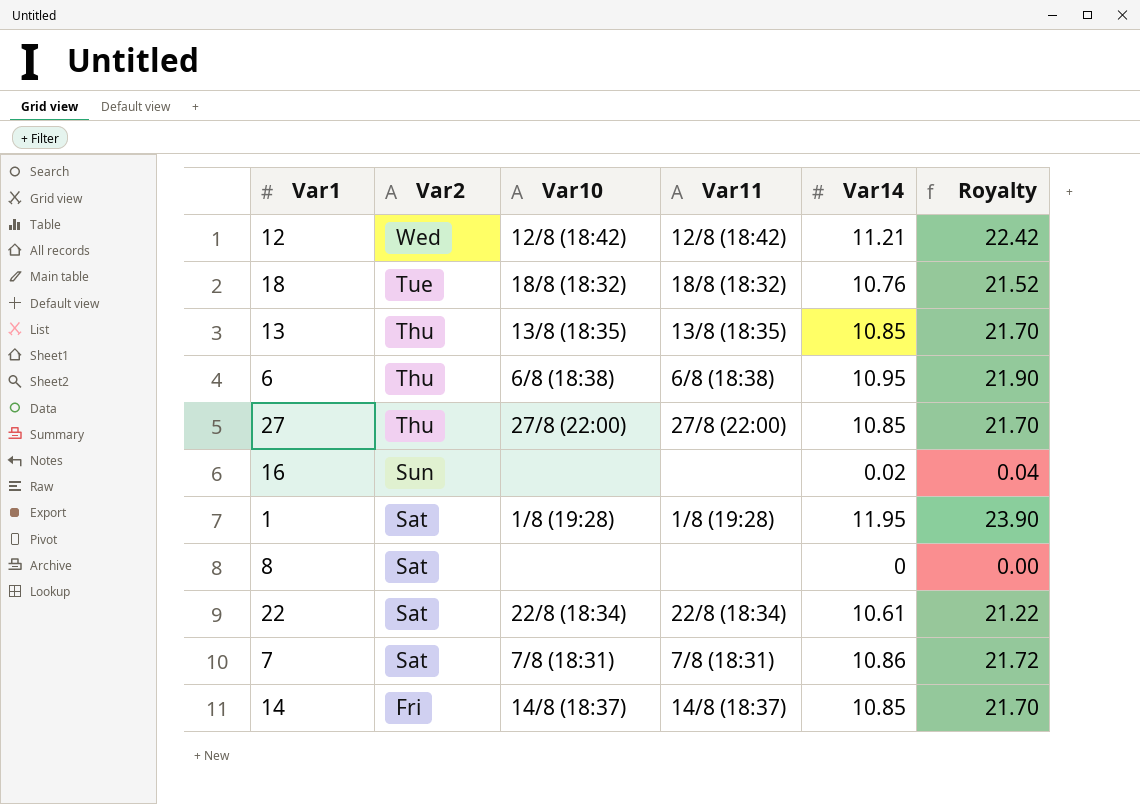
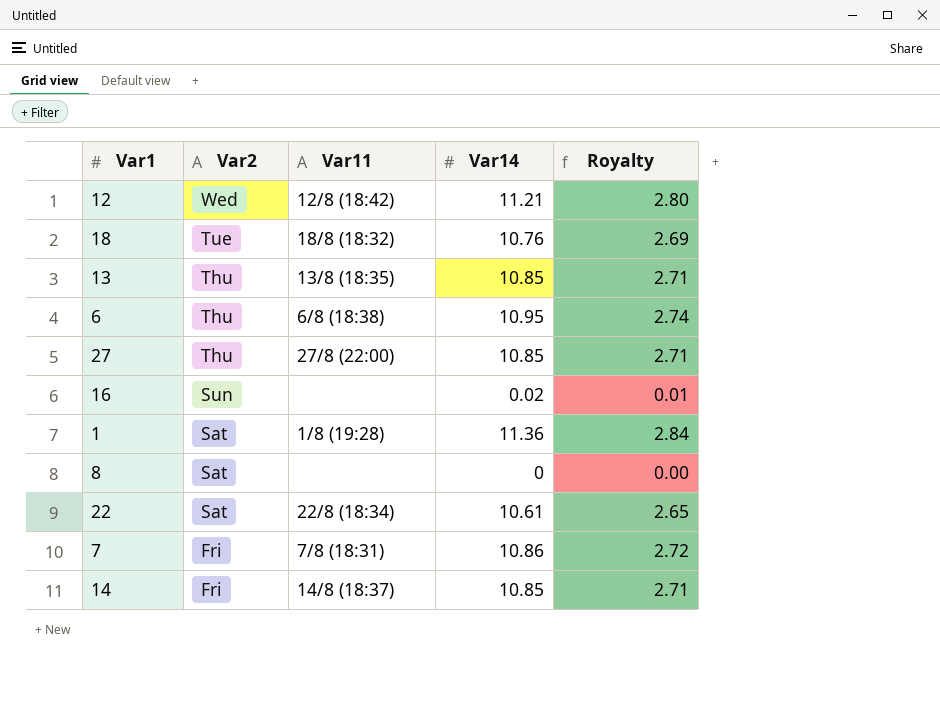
column Var10 | position: 3 -> none
column Royalty | formula: [Var14] * 2 -> [Var14] * 0.25
1 | Var14: 11.95 -> 11.36
7 | Var2: Sat -> Fri

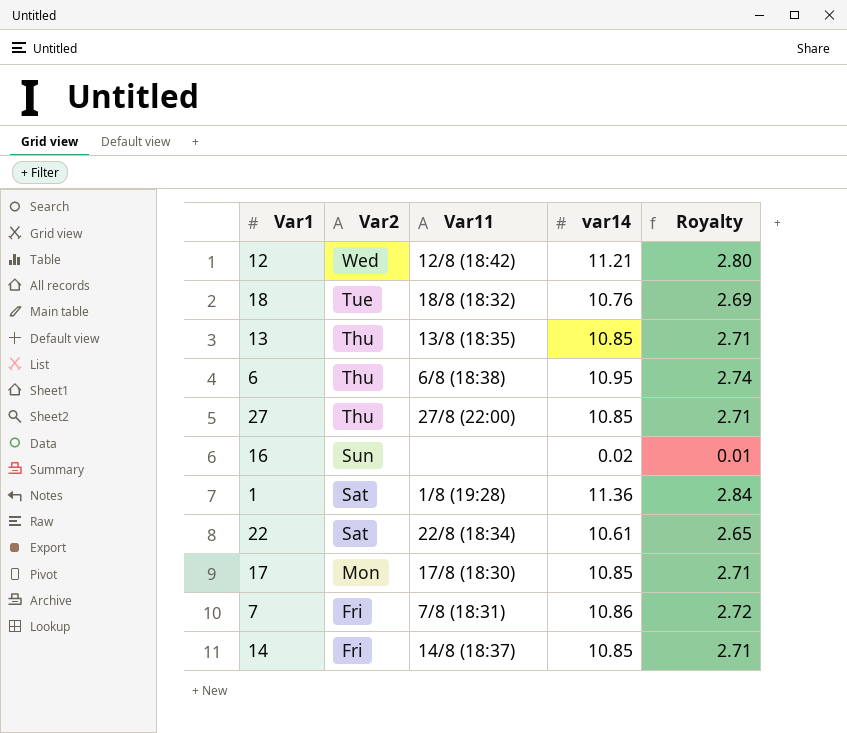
column name: Var14 -> var14
row 8: Sat | none | 0 | 0.00 -> none
row 17: none -> Mon | 17/8 (18:30) | 10.85 | 2.71

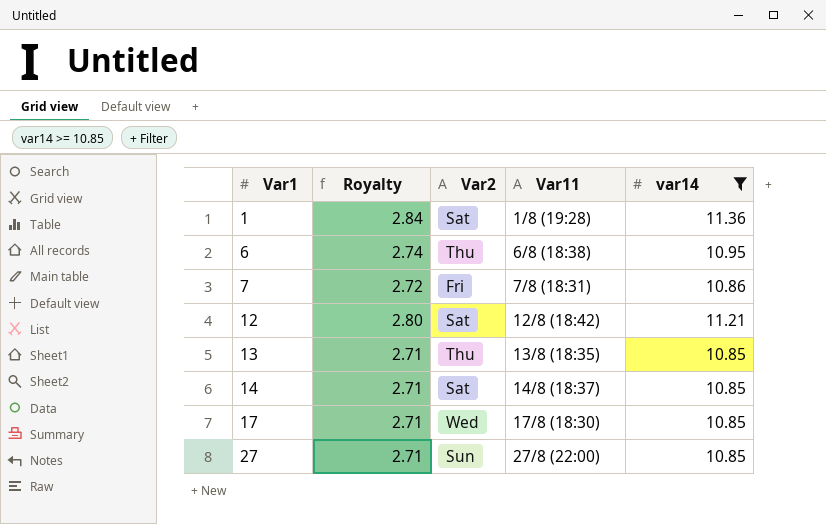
filter: none -> var14 >= 10.85
row order: Var2 descending -> Var1 ascending
column Royalty | position: 5 -> 2
12 | Var2: Wed -> Sat
14 | Var2: Fri -> Sat
17 | Var2: Mon -> Wed
27 | Var2: Thu -> Sun

